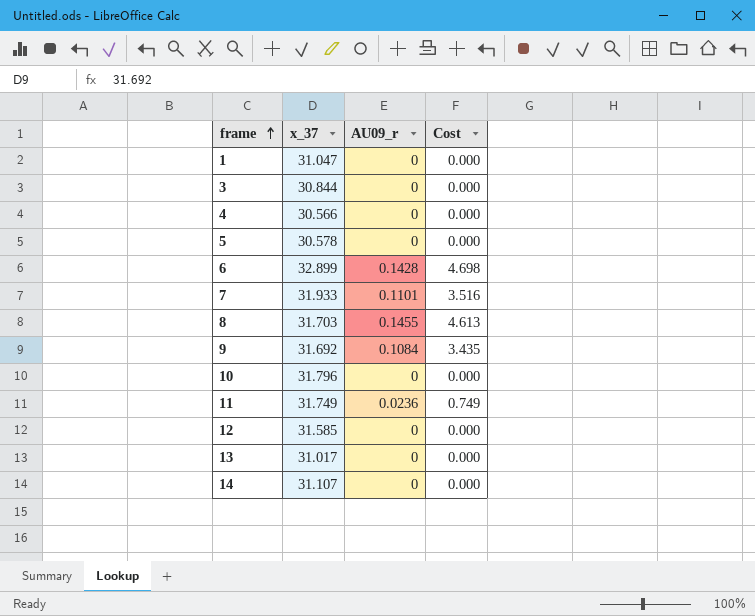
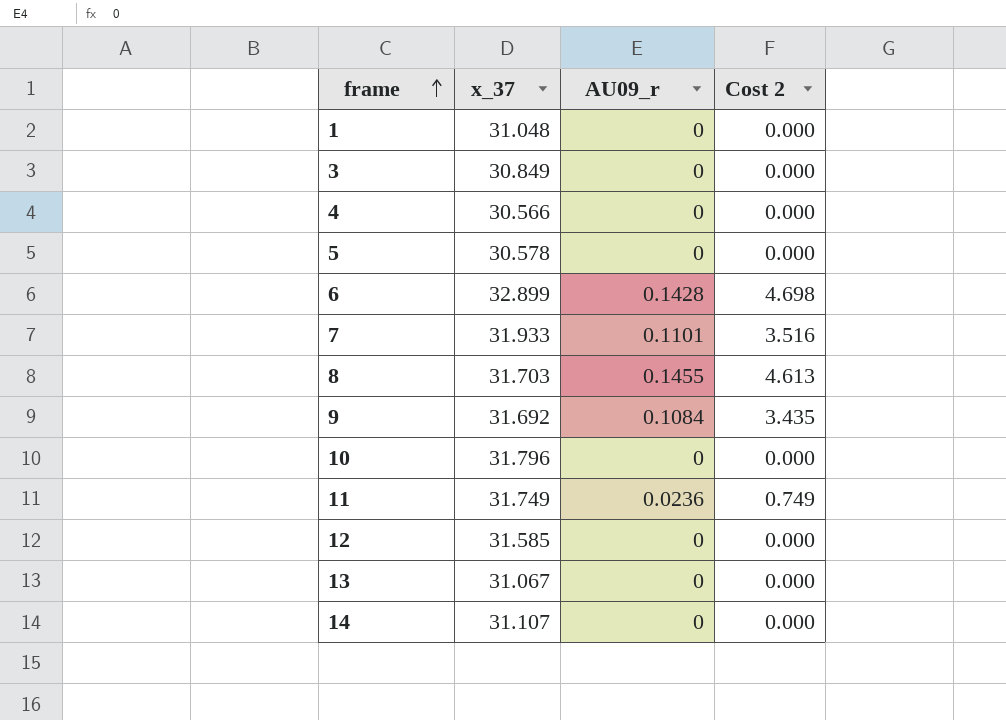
column name: Cost -> Cost 2
1 | x_37: 31.047 -> 31.048
3 | x_37: 30.844 -> 30.849
13 | x_37: 31.017 -> 31.067

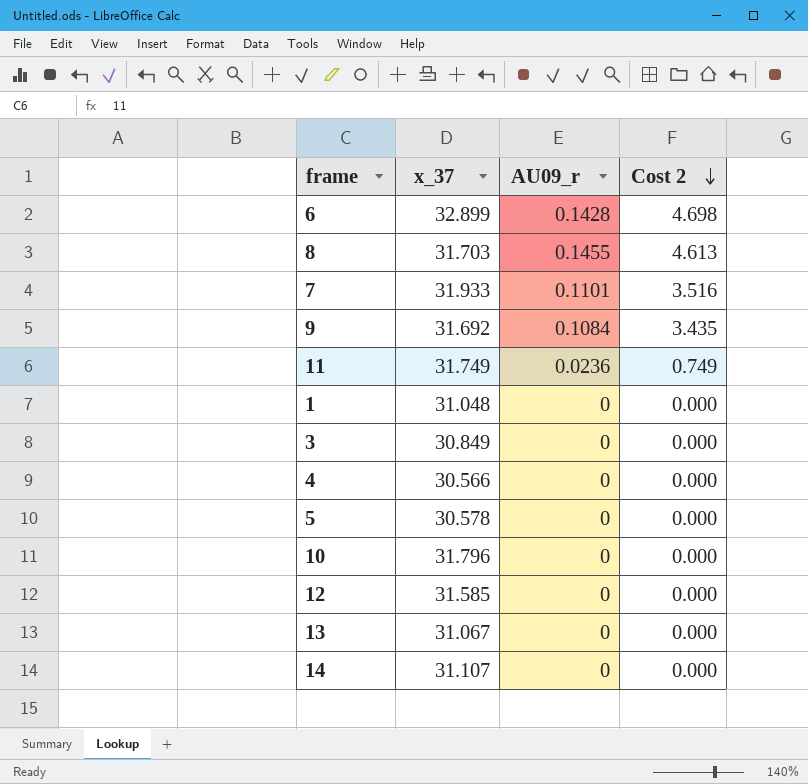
row order: frame ascending -> Cost 2 descending

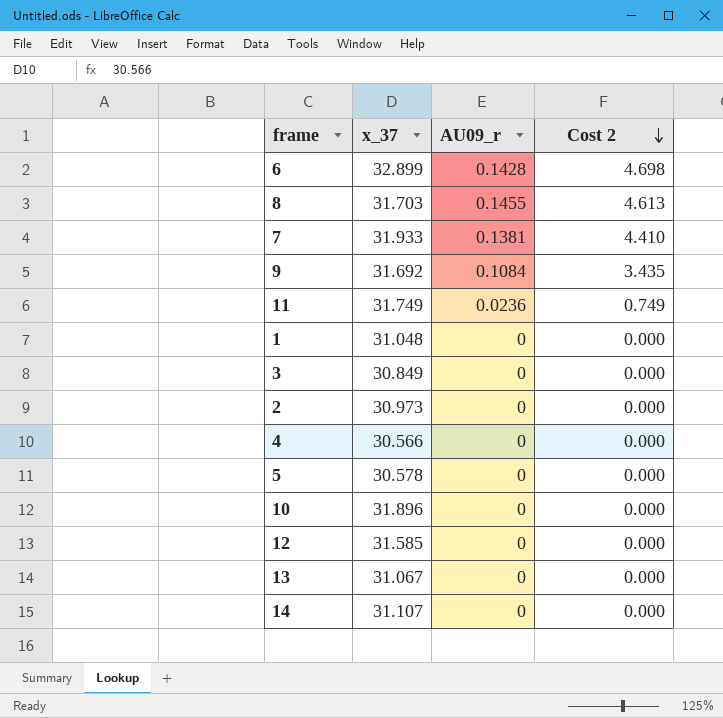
7 | AU09_r: 0.1101 -> 0.1381
7 | Cost 2: 3.516 -> 4.410
row 2: none -> 30.973 | 0 | 0.000
10 | x_37: 31.796 -> 31.896

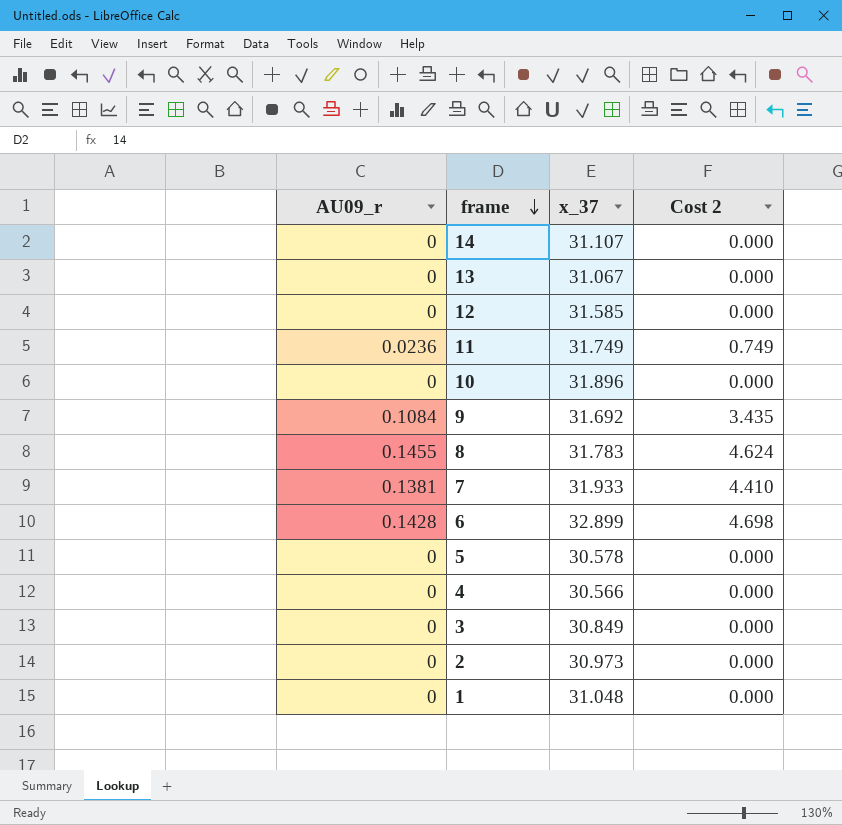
row order: Cost 2 descending -> frame descending
column AU09_r | position: 3 -> 1
8 | x_37: 31.703 -> 31.783
8 | Cost 2: 4.613 -> 4.624

